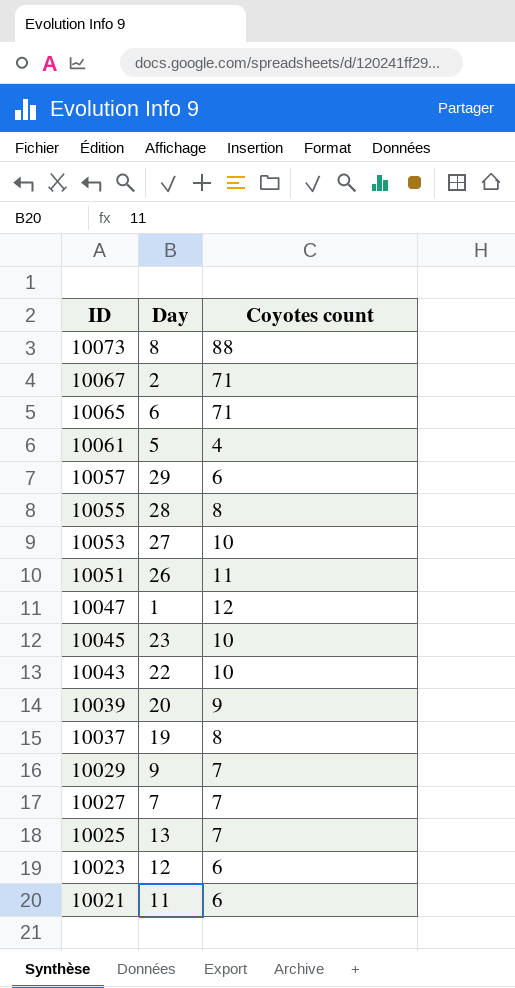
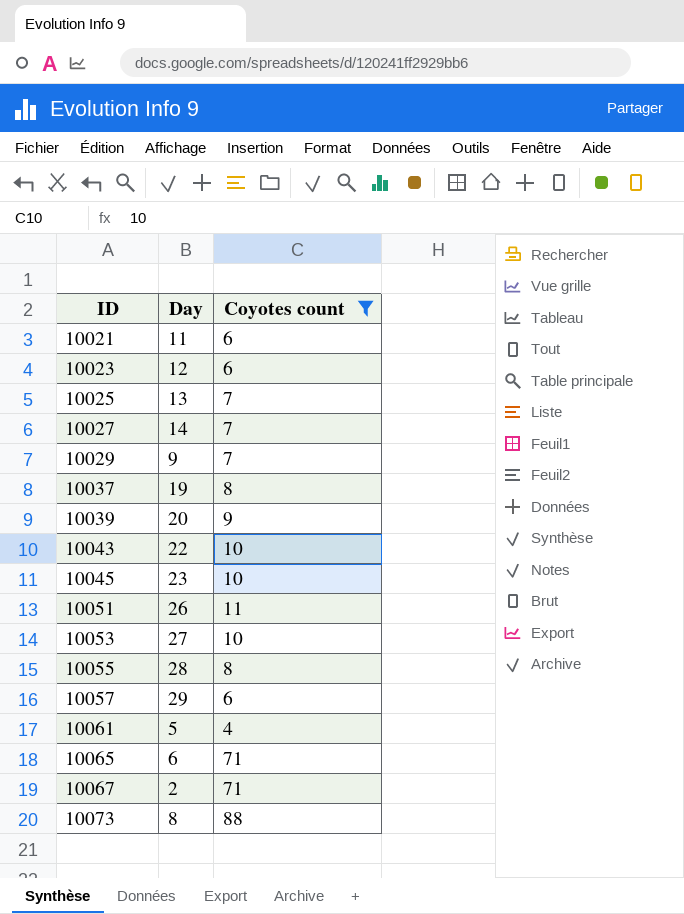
filter: none -> Coyotes count != 12
row order: ID descending -> ID ascending
10027 | Day: 7 -> 14

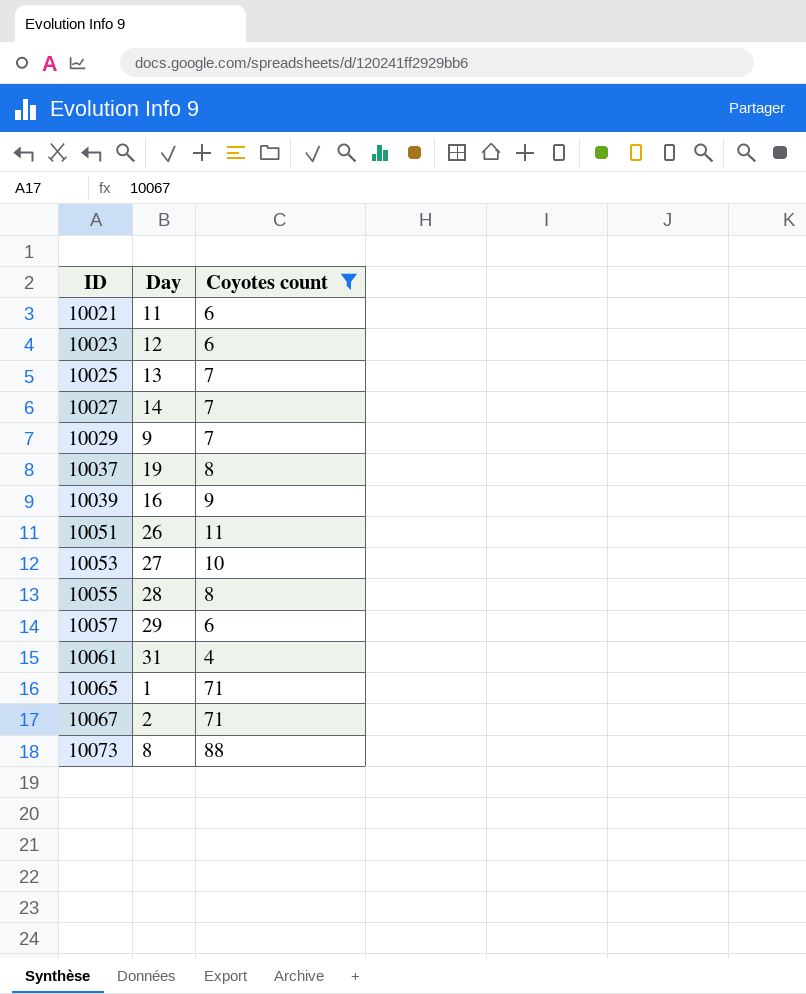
row 10043: 22 | 10 -> none
row 10045: 23 | 10 -> none
10039 | Day: 20 -> 16
10061 | Day: 5 -> 31
10065 | Day: 6 -> 1

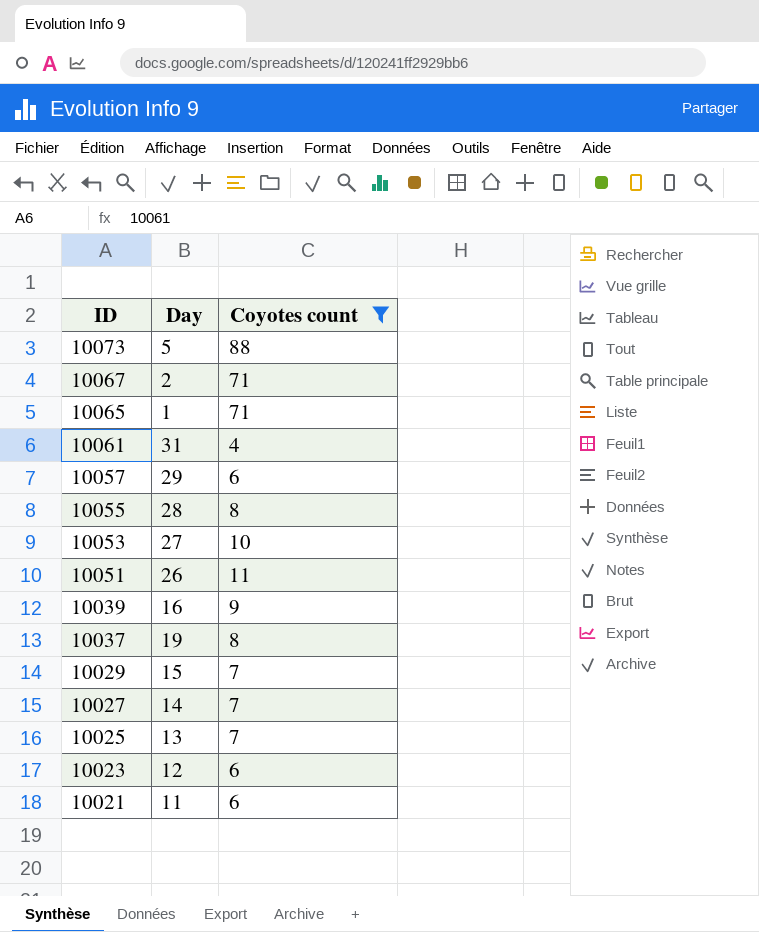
row order: ID ascending -> ID descending
10073 | Day: 8 -> 5
10029 | Day: 9 -> 15

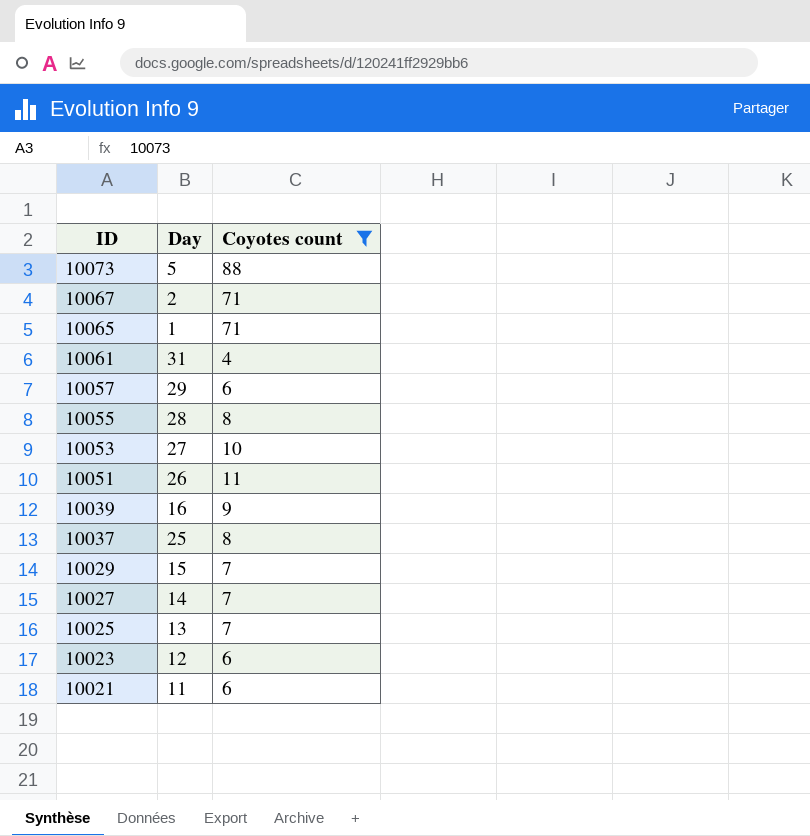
10037 | Day: 19 -> 25

